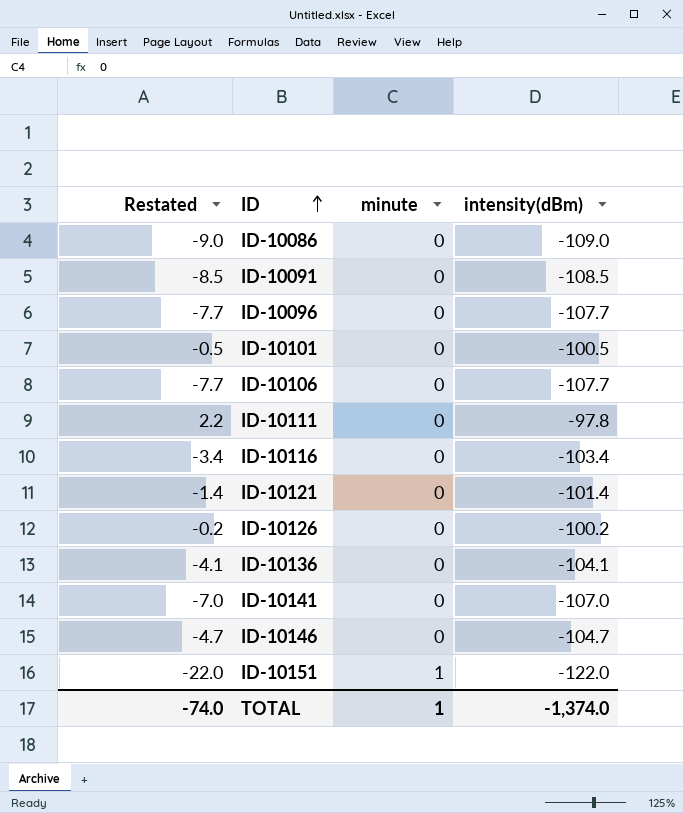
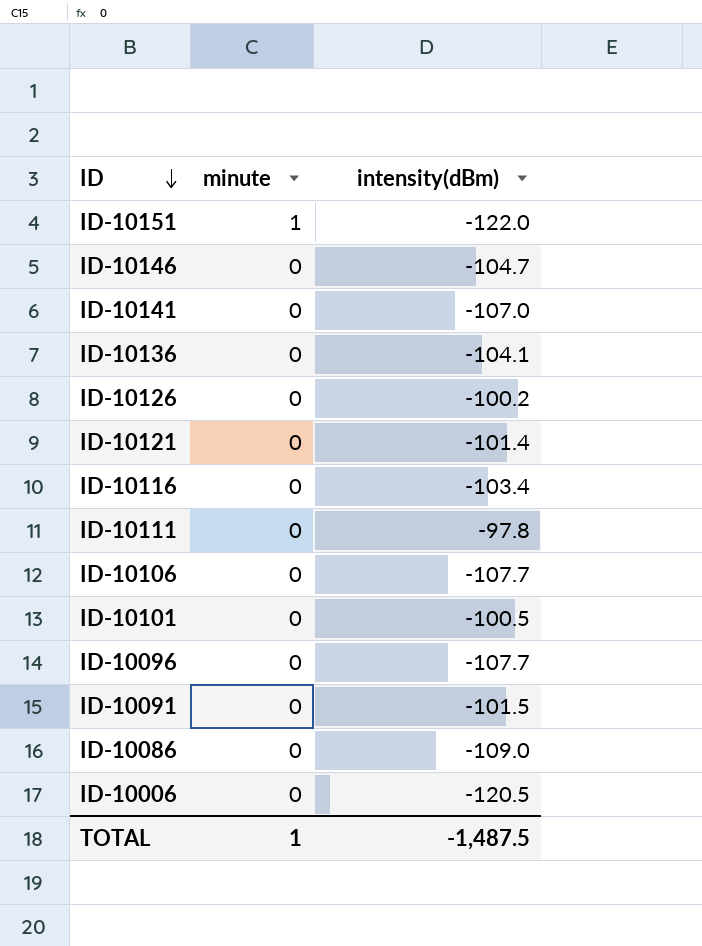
row order: ID ascending -> ID descending
column Restated | formula: [intensity(dBm)] + 100 -> none
ID-10091 | intensity(dBm): -108.5 -> -101.5
row ID-10006: none -> 0 | -120.5
TOTAL | intensity(dBm): -1,374.0 -> -1,487.5

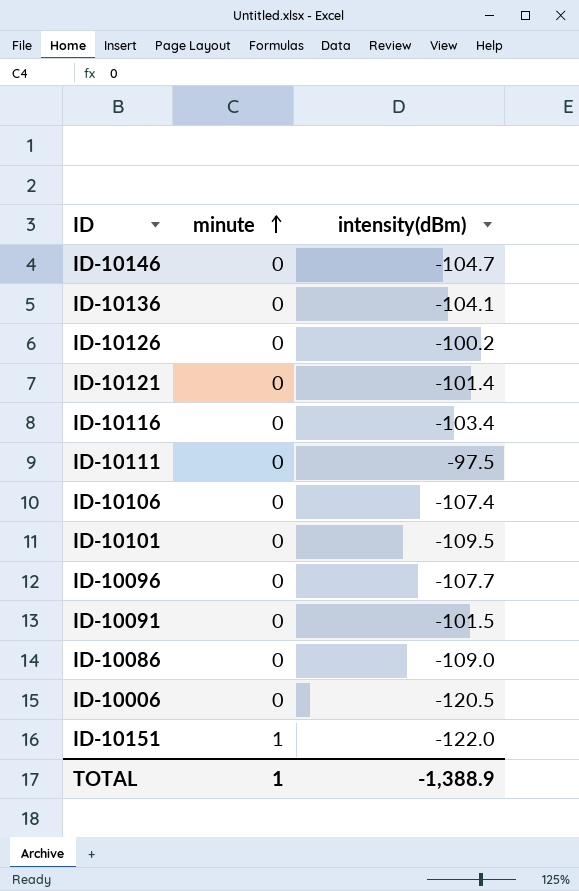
row order: ID descending -> minute ascending
row ID-10141: 0 | -107.0 -> none
ID-10111 | intensity(dBm): -97.8 -> -97.5
ID-10106 | intensity(dBm): -107.7 -> -107.4
ID-10101 | intensity(dBm): -100.5 -> -109.5
TOTAL | intensity(dBm): -1,487.5 -> -1,388.9

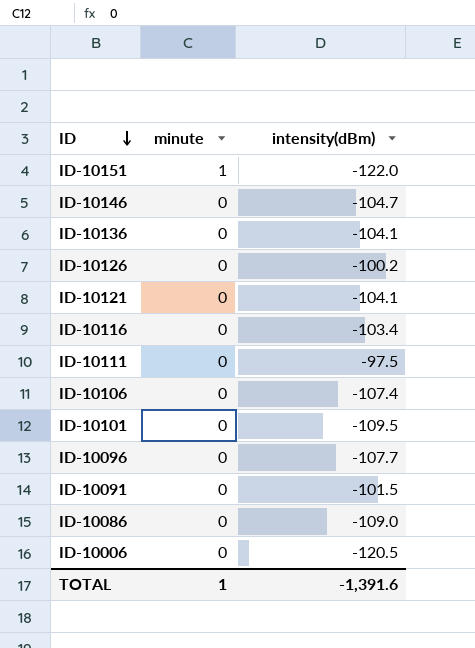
row order: minute ascending -> ID descending
ID-10121 | intensity(dBm): -101.4 -> -104.1
TOTAL | intensity(dBm): -1,388.9 -> -1,391.6

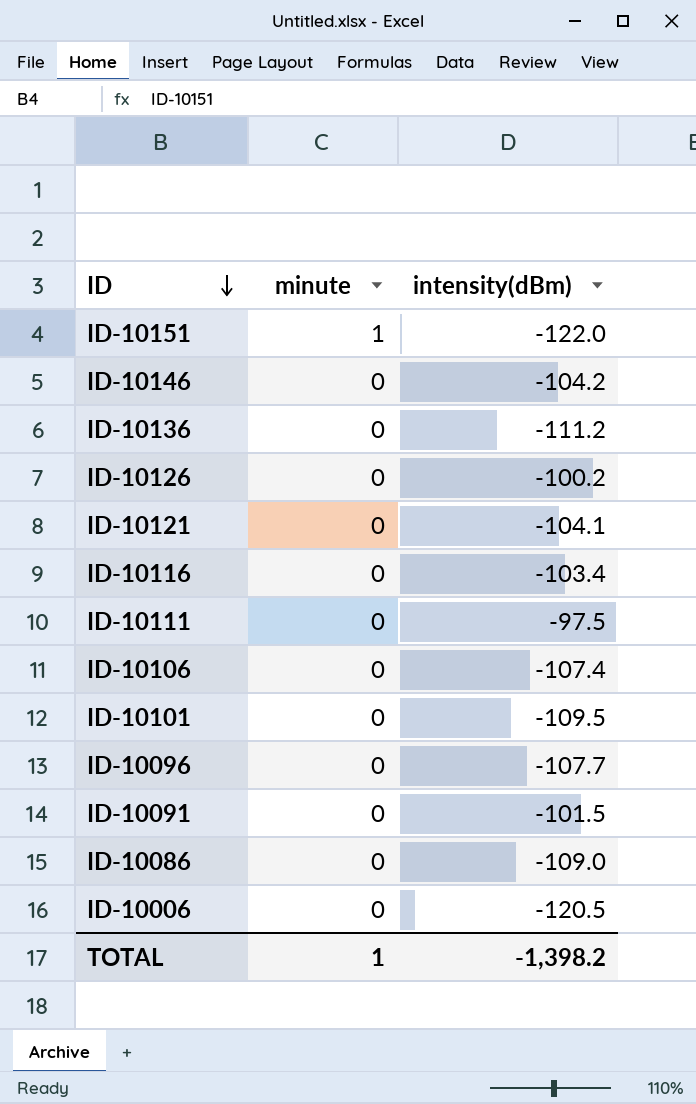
ID-10146 | intensity(dBm): -104.7 -> -104.2
ID-10136 | intensity(dBm): -104.1 -> -111.2
TOTAL | intensity(dBm): -1,391.6 -> -1,398.2

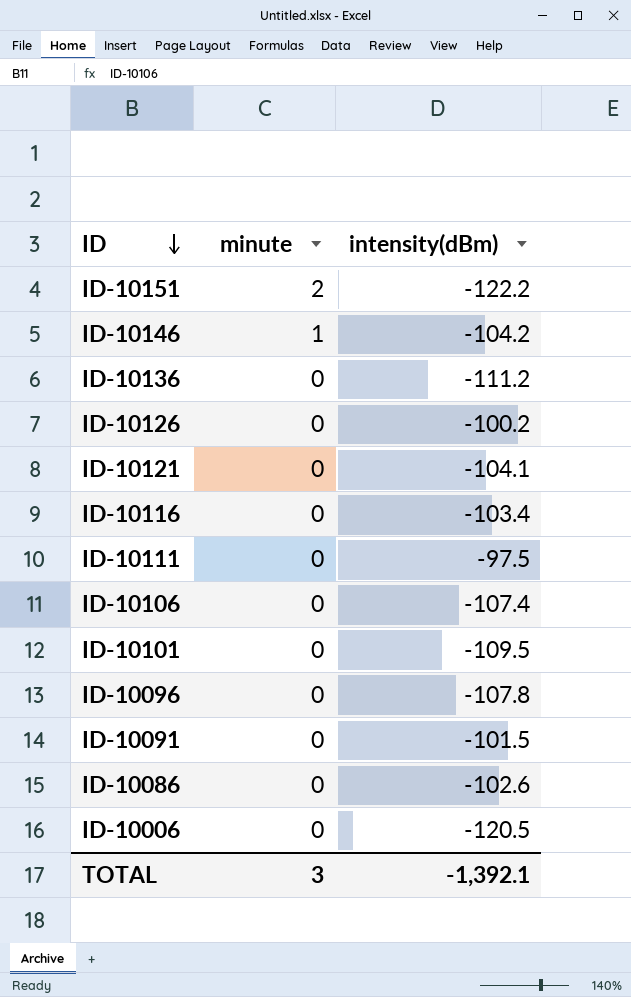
ID-10151 | minute: 1 -> 2
ID-10151 | intensity(dBm): -122.0 -> -122.2
ID-10146 | minute: 0 -> 1
ID-10096 | intensity(dBm): -107.7 -> -107.8
ID-10086 | intensity(dBm): -109.0 -> -102.6
TOTAL | minute: 1 -> 3
TOTAL | intensity(dBm): -1,398.2 -> -1,392.1

